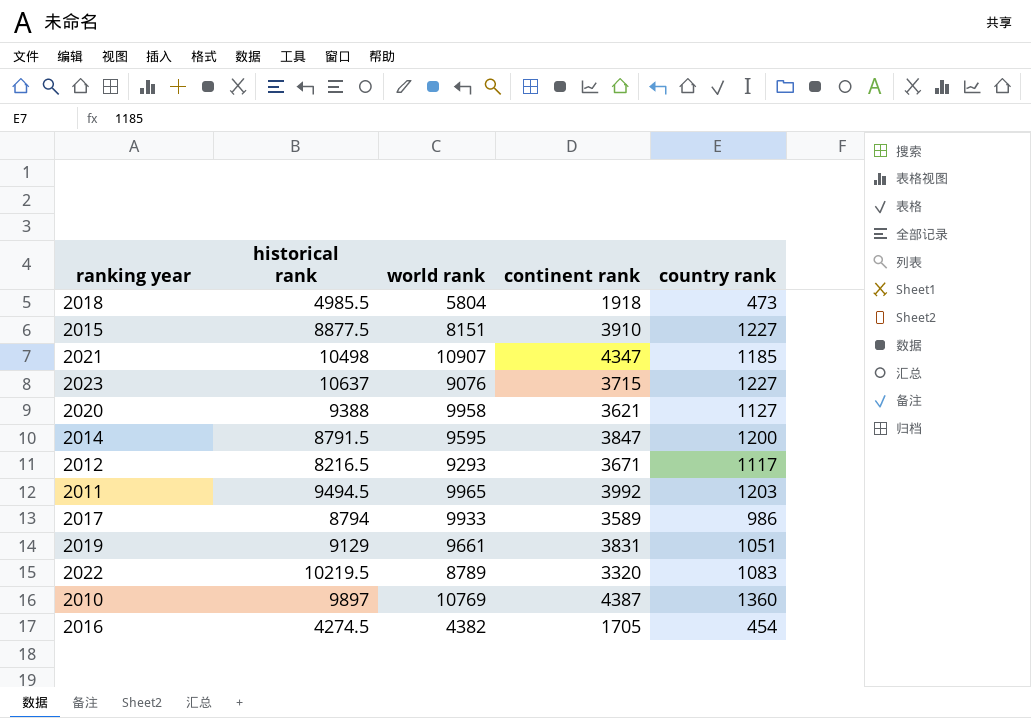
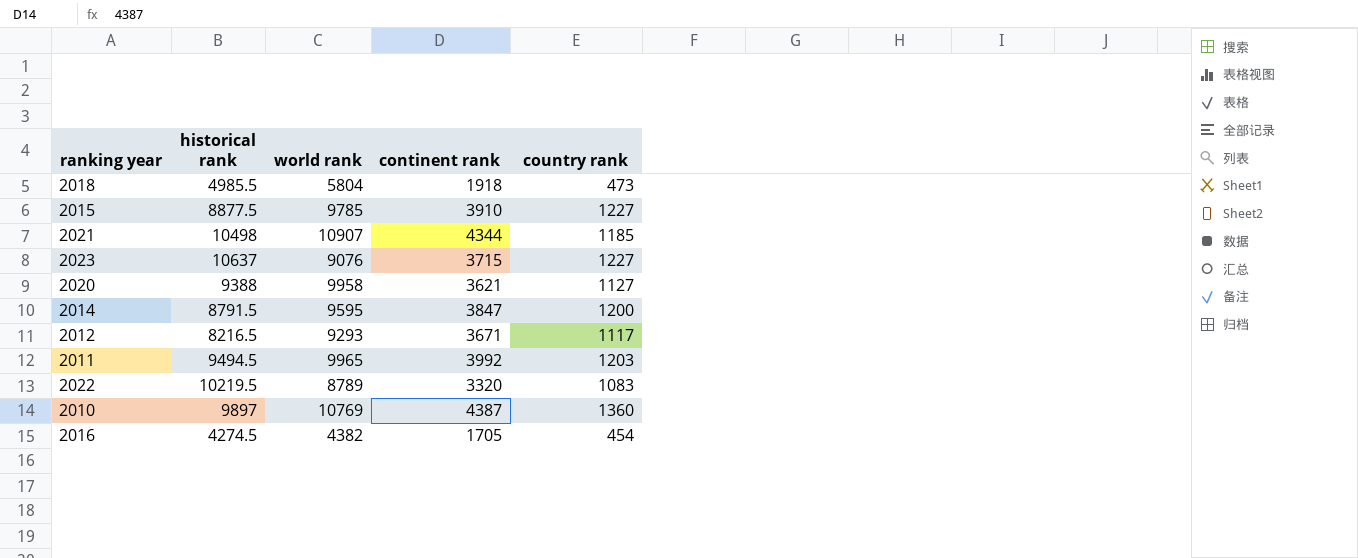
row 2017: 8794 | 9933 | 3589 | 986 -> none
row 2019: 9129 | 9661 | 3831 | 1051 -> none
2015 | world rank: 8151 -> 9785
2021 | continent rank: 4347 -> 4344

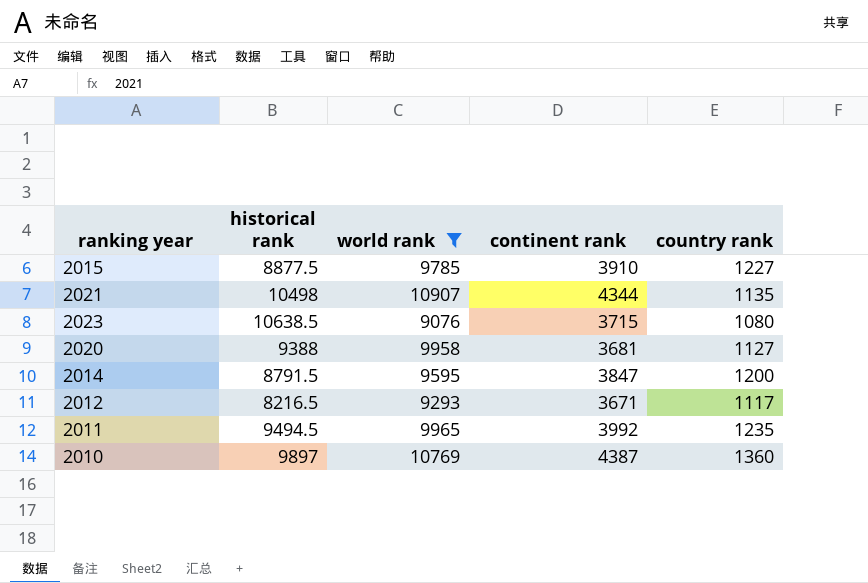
filter: none -> world rank >= 9076
2021 | country rank: 1185 -> 1135
2023 | historical rank: 10637 -> 10638.5
2023 | country rank: 1227 -> 1080
2020 | continent rank: 3621 -> 3681
2011 | country rank: 1203 -> 1235

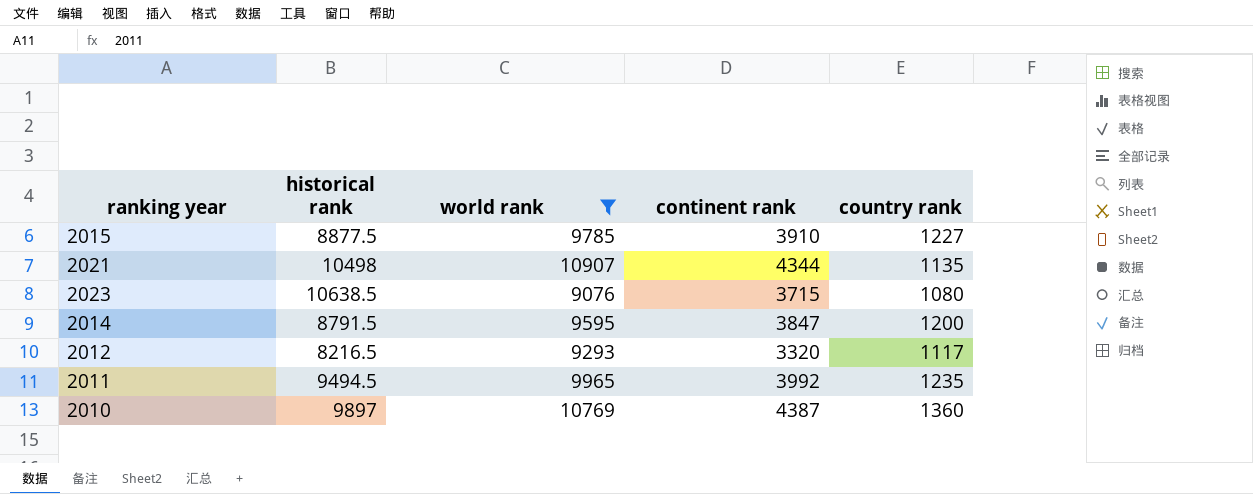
row 2020: 9388 | 9958 | 3681 | 1127 -> none
2012 | continent rank: 3671 -> 3320

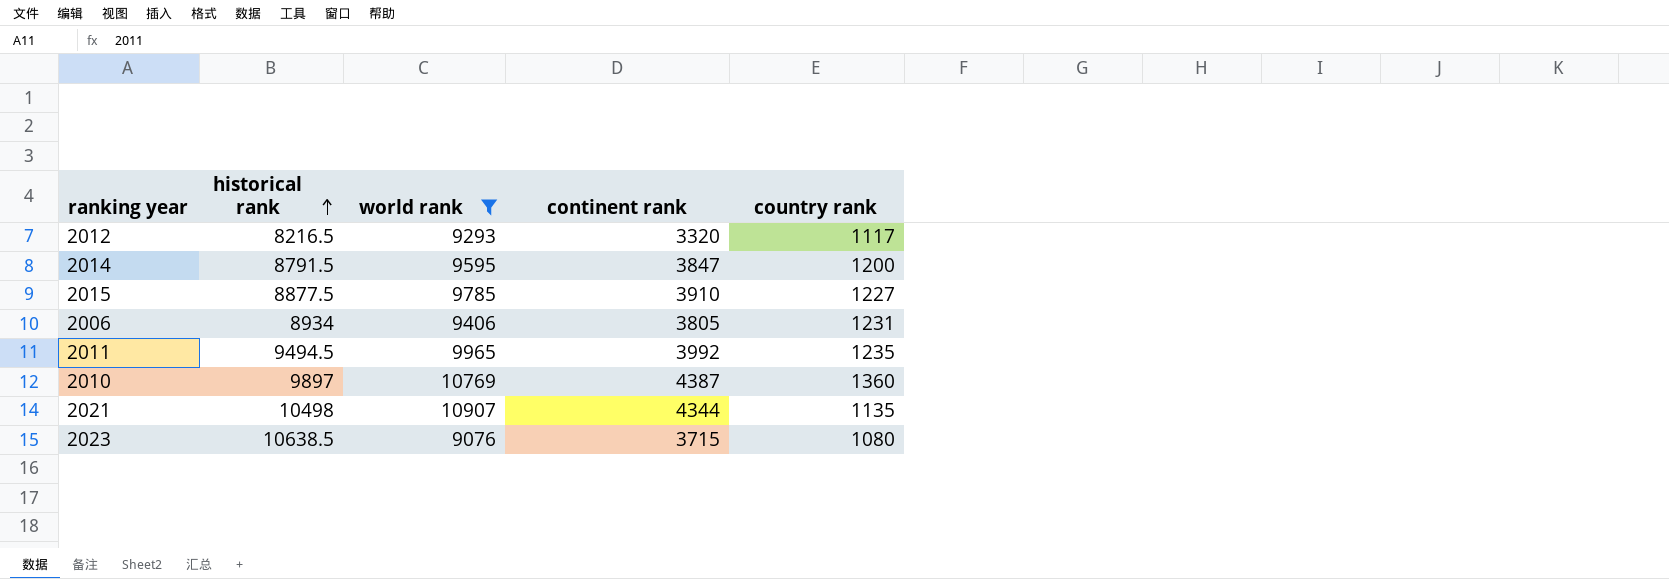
row order: none -> historical rank ascending
row 2006: none -> 8934 | 9406 | 3805 | 1231

